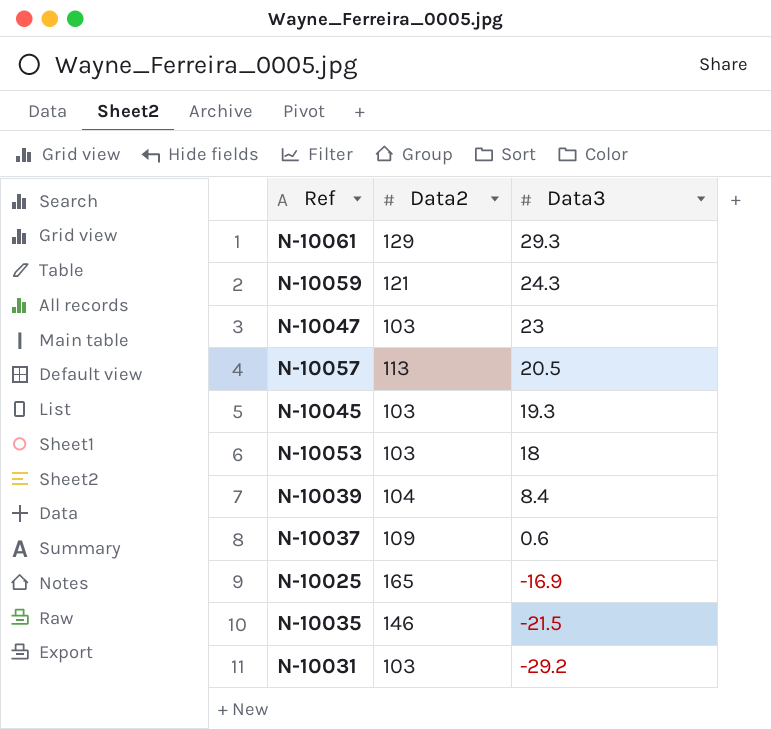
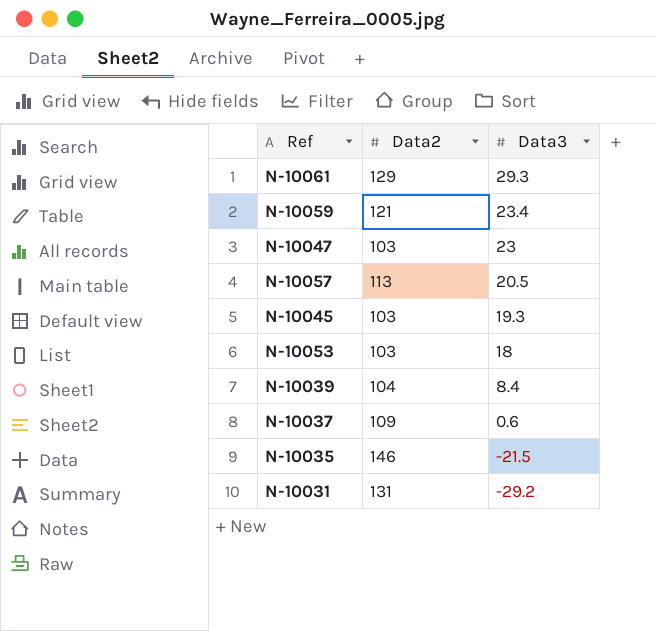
row N-10025: 165 | -16.9 -> none
N-10059 | Data3: 24.3 -> 23.4
N-10031 | Data2: 103 -> 131

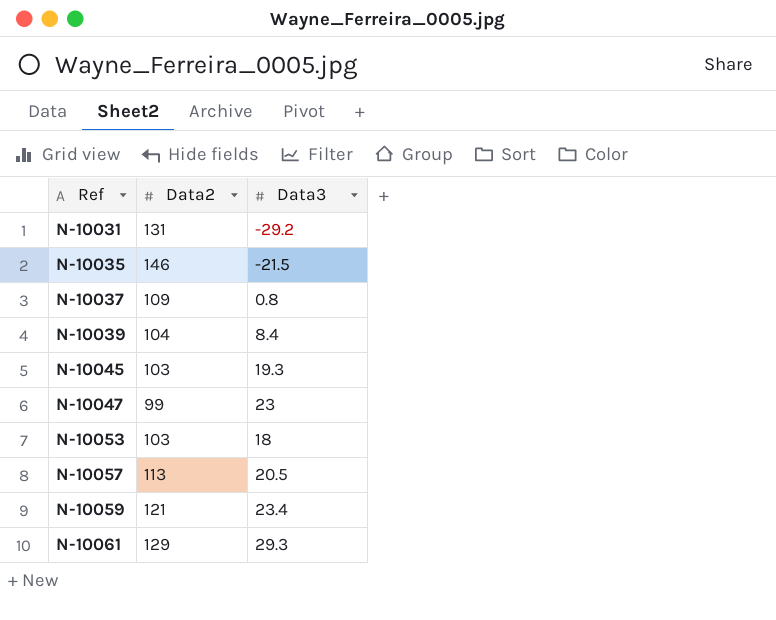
row order: Data3 descending -> Ref ascending
N-10037 | Data3: 0.6 -> 0.8
N-10047 | Data2: 103 -> 99

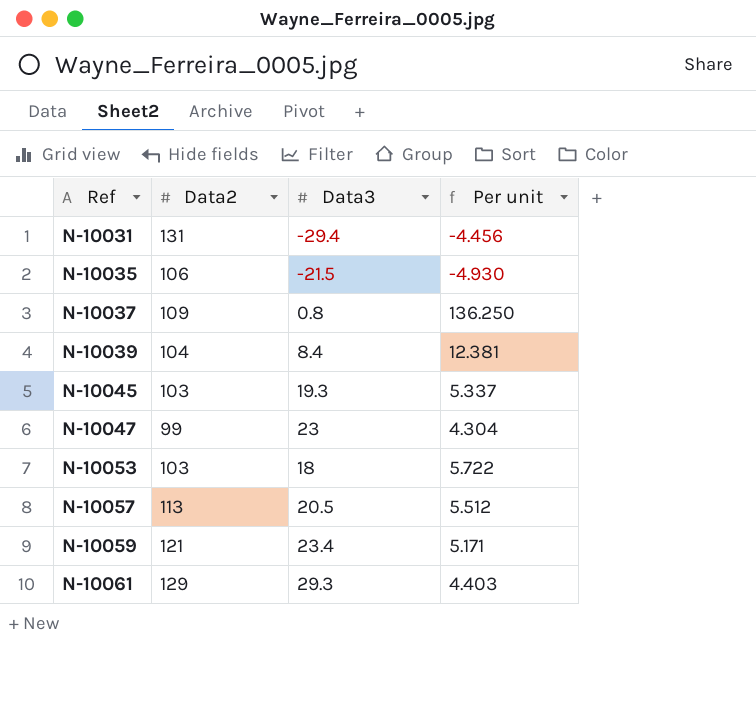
column Per unit | formula: none -> [Data2] / [Data3]
N-10031 | Data3: -29.2 -> -29.4
N-10035 | Data2: 146 -> 106

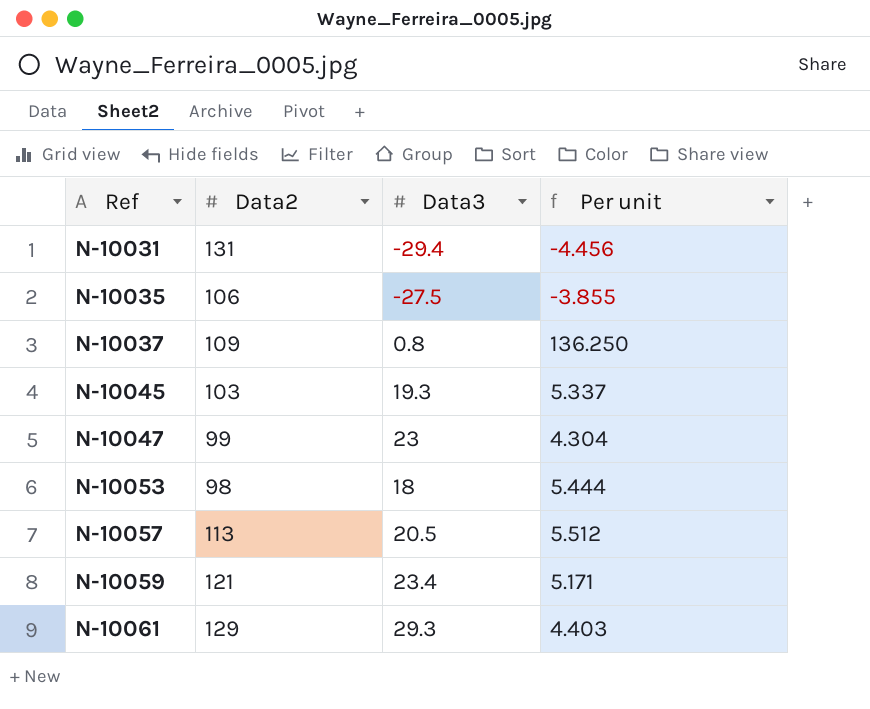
row N-10039: 104 | 8.4 | 12.381 -> none
N-10035 | Data3: -21.5 -> -27.5
N-10035 | Per unit: -4.930 -> -3.855
N-10053 | Data2: 103 -> 98
N-10053 | Per unit: 5.722 -> 5.444

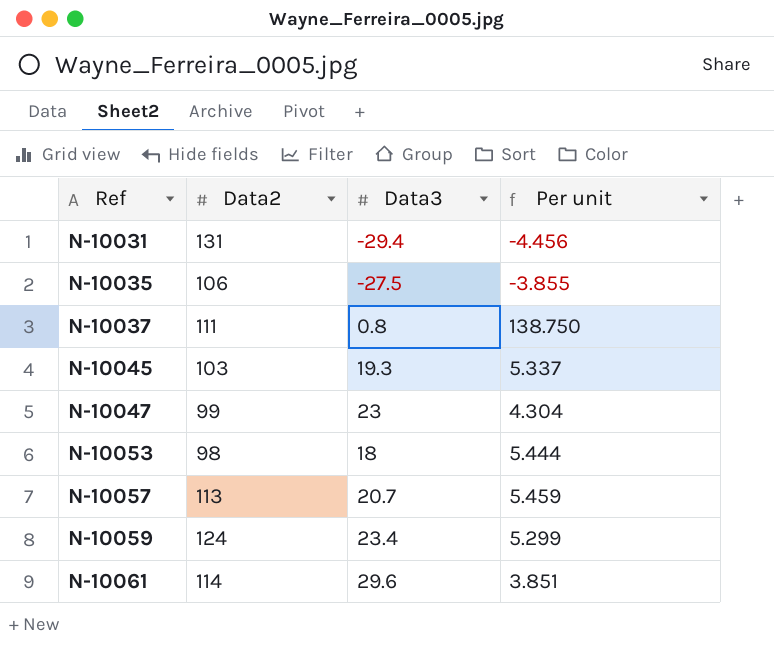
N-10037 | Data2: 109 -> 111
N-10037 | Per unit: 136.250 -> 138.750
N-10057 | Data3: 20.5 -> 20.7
N-10057 | Per unit: 5.512 -> 5.459
N-10059 | Data2: 121 -> 124
N-10059 | Per unit: 5.171 -> 5.299
N-10061 | Data2: 129 -> 114
N-10061 | Data3: 29.3 -> 29.6
N-10061 | Per unit: 4.403 -> 3.851

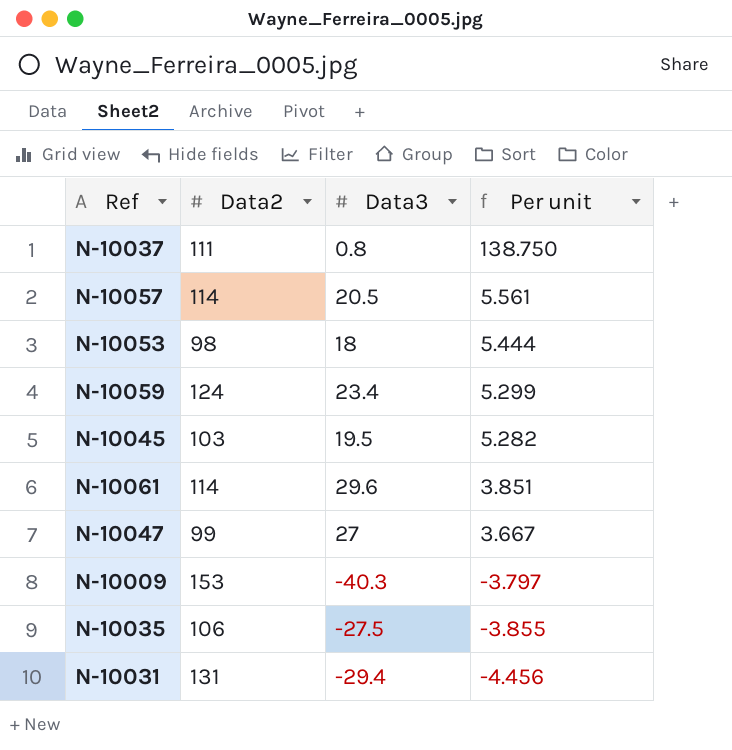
row order: Ref ascending -> Per unit descending
N-10057 | Data2: 113 -> 114
N-10057 | Data3: 20.7 -> 20.5
N-10057 | Per unit: 5.459 -> 5.561
N-10045 | Data3: 19.3 -> 19.5
N-10045 | Per unit: 5.337 -> 5.282
N-10047 | Data3: 23 -> 27
N-10047 | Per unit: 4.304 -> 3.667
row N-10009: none -> 153 | -40.3 | -3.797

